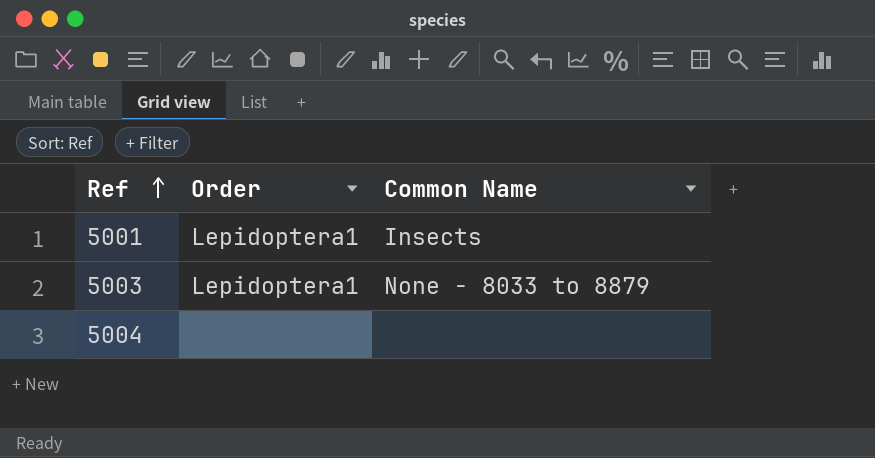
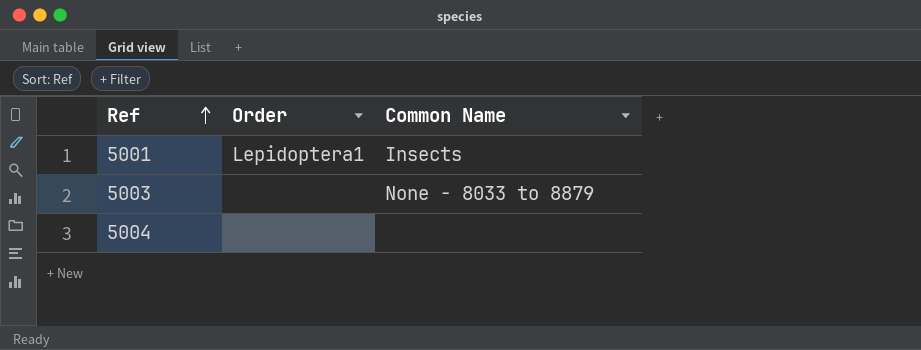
5003 | Order: Lepidoptera1 -> none

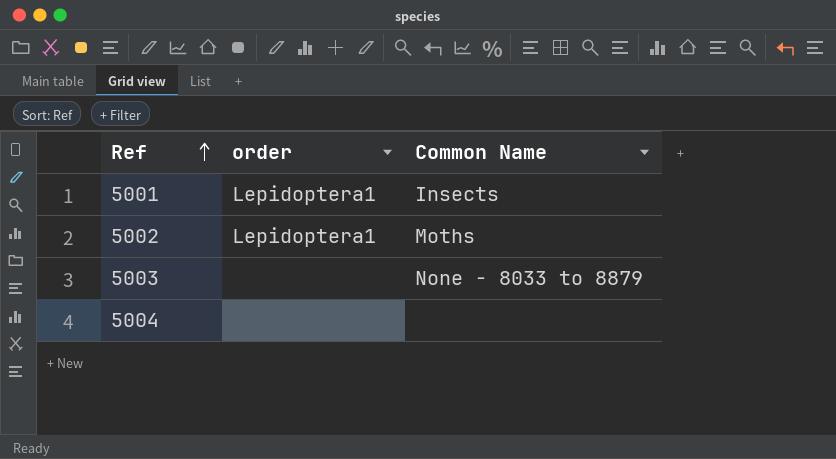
column name: Order -> order
row 5002: none -> Lepidoptera1 | Moths

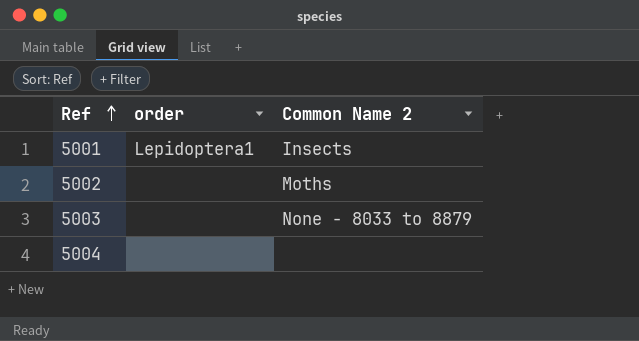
column name: Common Name -> Common Name 2
5002 | order: Lepidoptera1 -> none

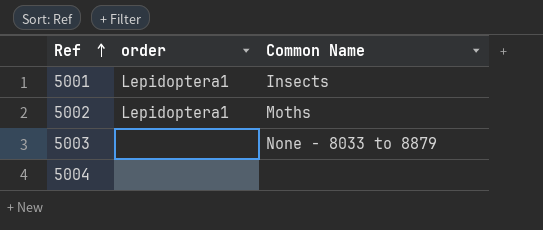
column name: Common Name 2 -> Common Name
5002 | order: none -> Lepidoptera1

